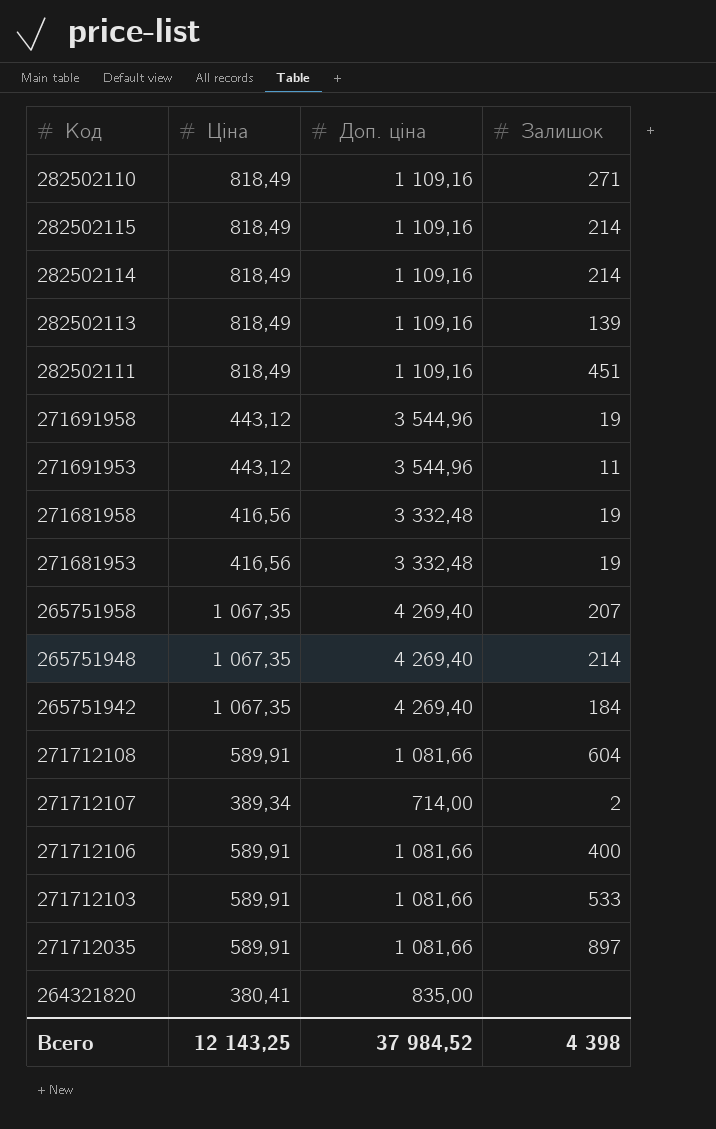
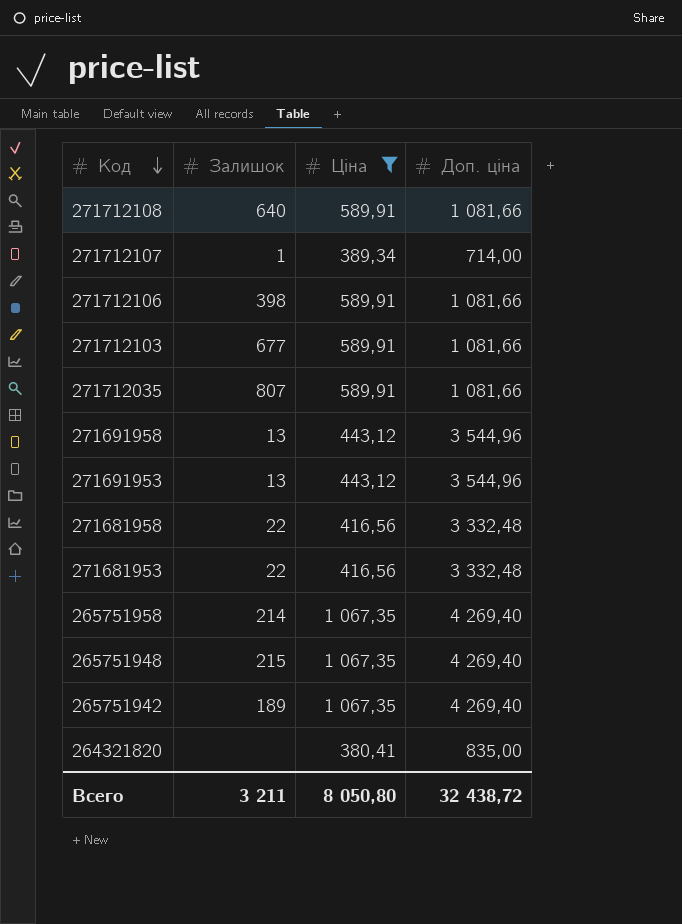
filter: none -> Ціна != 818,49
row order: none -> Код descending
column Залишок | position: 4 -> 2
271712108 | Залишок: 604 -> 640
271712107 | Залишок: 2 -> 1
271712106 | Залишок: 400 -> 398
271712103 | Залишок: 533 -> 677
271712035 | Залишок: 897 -> 807
271691958 | Залишок: 19 -> 13
271691953 | Залишок: 11 -> 13
271681958 | Залишок: 19 -> 22
271681953 | Залишок: 19 -> 22
265751958 | Залишок: 207 -> 214
265751948 | Залишок: 214 -> 215
265751942 | Залишок: 184 -> 189
Всего | Залишок: 4 398 -> 3 211
Всего | Ціна: 12 143,25 -> 8 050,80
Всего | Доп. ціна: 37 984,52 -> 32 438,72

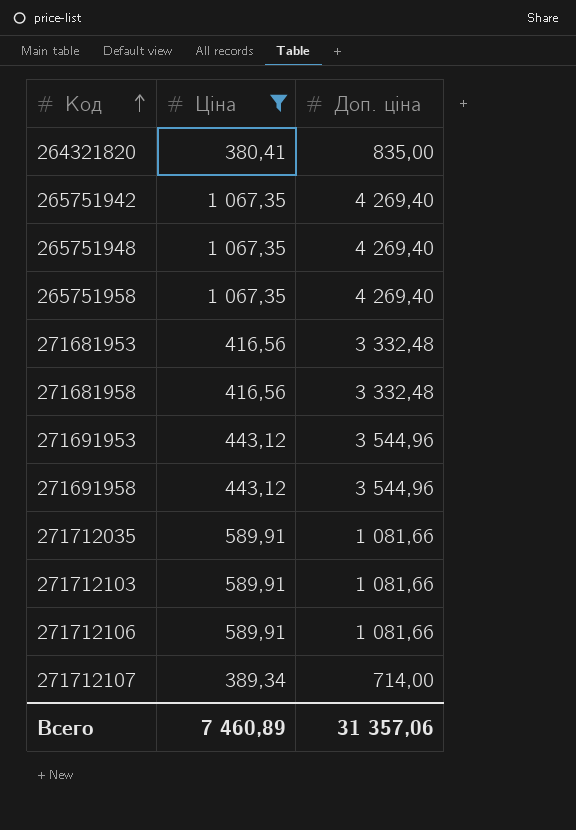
row order: Код descending -> Код ascending
column Залишок | position: 2 -> none
row 271712108: 640 | 589,91 | 1 081,66 -> none
Всего | Ціна: 8 050,80 -> 7 460,89
Всего | Доп. ціна: 32 438,72 -> 31 357,06

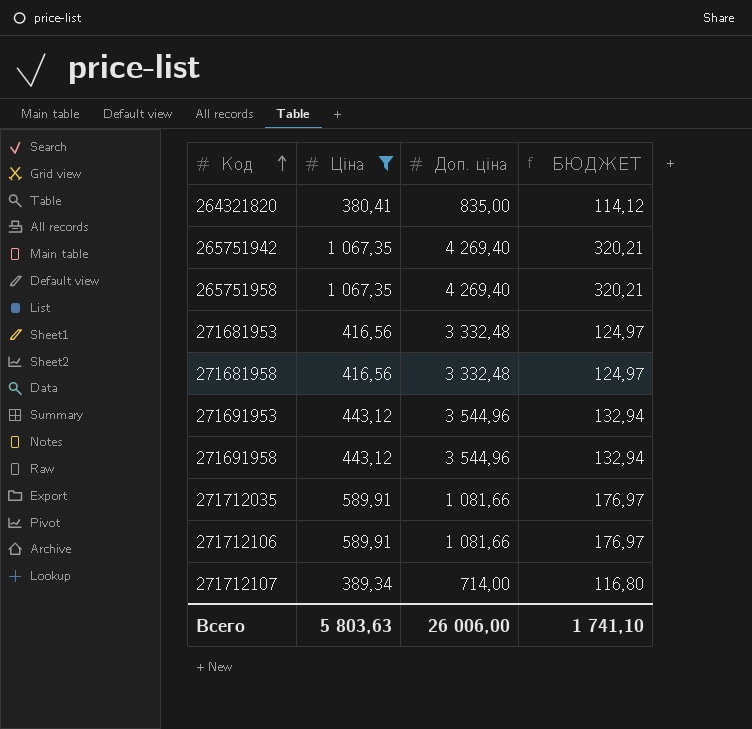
column БЮДЖЕТ | formula: none -> [Ціна] * 0,3
row 265751948: 1 067,35 | 4 269,40 -> none
row 271712103: 589,91 | 1 081,66 -> none
Всего | Ціна: 7 460,89 -> 5 803,63
Всего | Доп. ціна: 31 357,06 -> 26 006,00

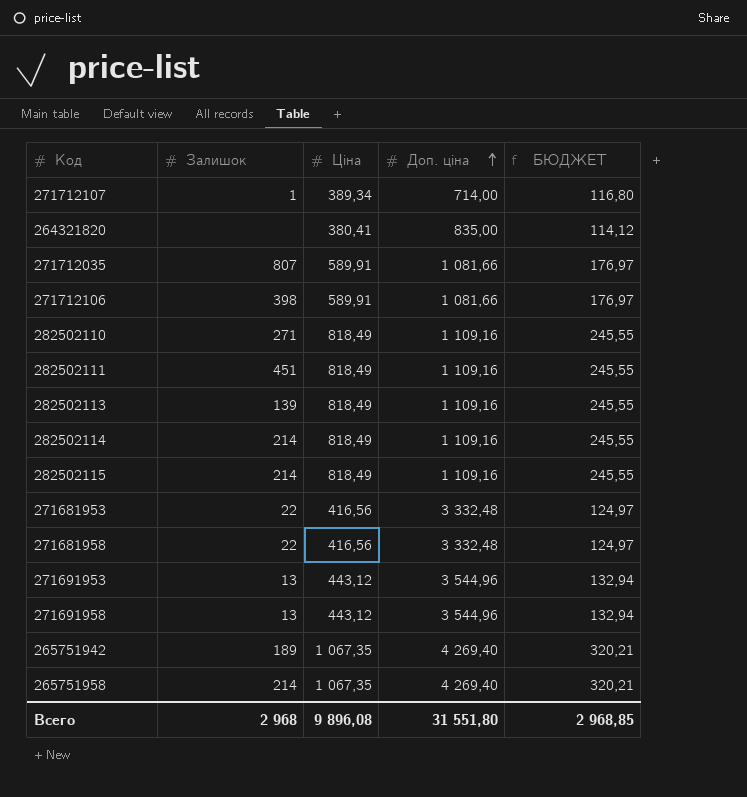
filter: Ціна != 818,49 -> none
row order: Код ascending -> Доп. ціна ascending
column Залишок | position: none -> 2
Всего | Ціна: 5 803,63 -> 9 896,08
Всего | Доп. ціна: 26 006,00 -> 31 551,80
Всего | БЮДЖЕТ: 1 741,10 -> 2 968,85

